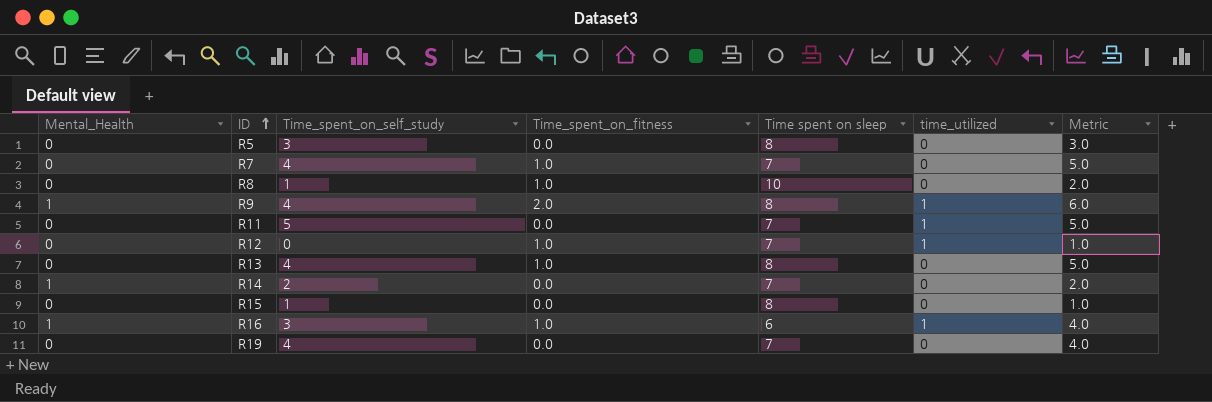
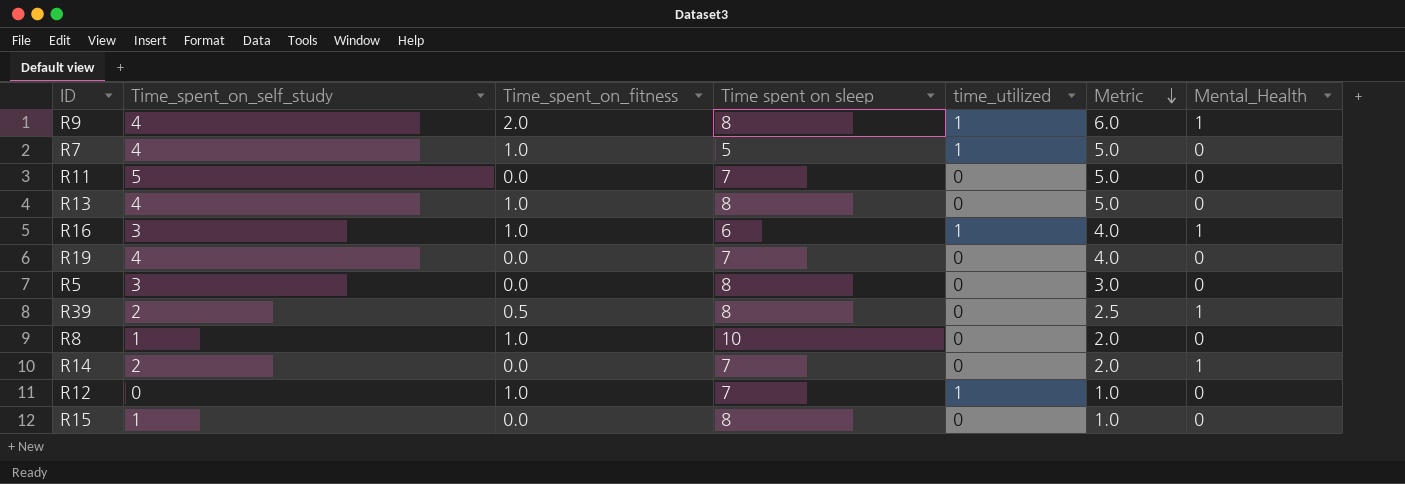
row order: ID ascending -> Metric descending
column Mental_Health | position: 1 -> 7
R7 | Time spent on sleep: 7 -> 5
R7 | time_utilized: 0 -> 1
R11 | time_utilized: 1 -> 0
row R39: none -> 2 | 0.5 | 8 | 0 | 2.5 | 1

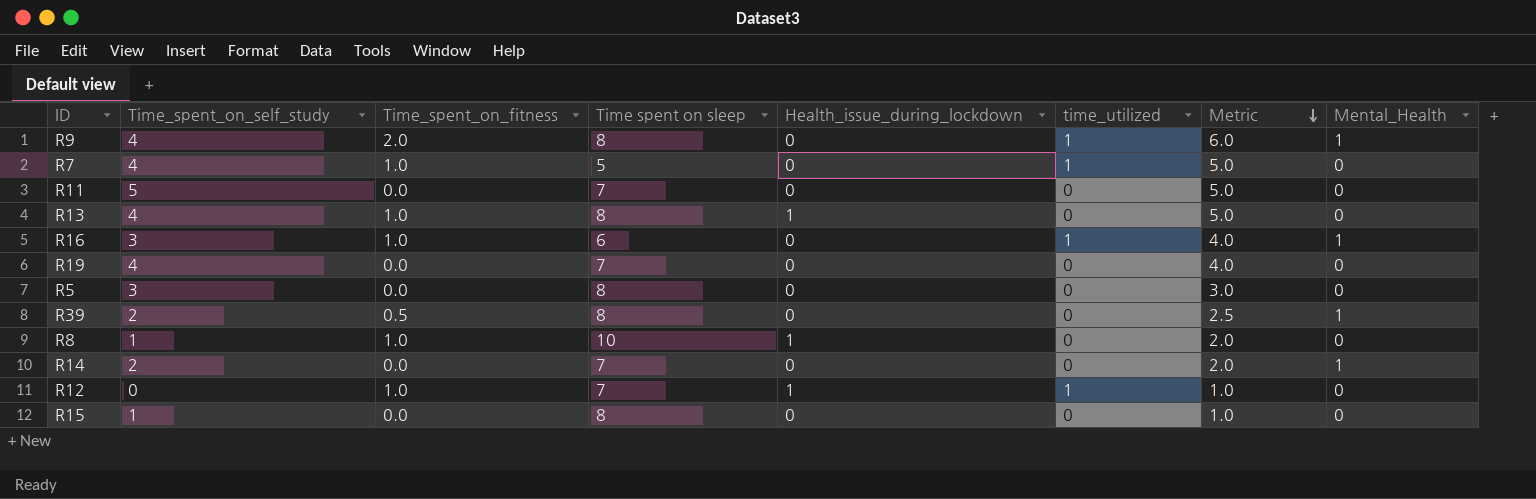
column Health_issue_during_lockdown | position: none -> 5

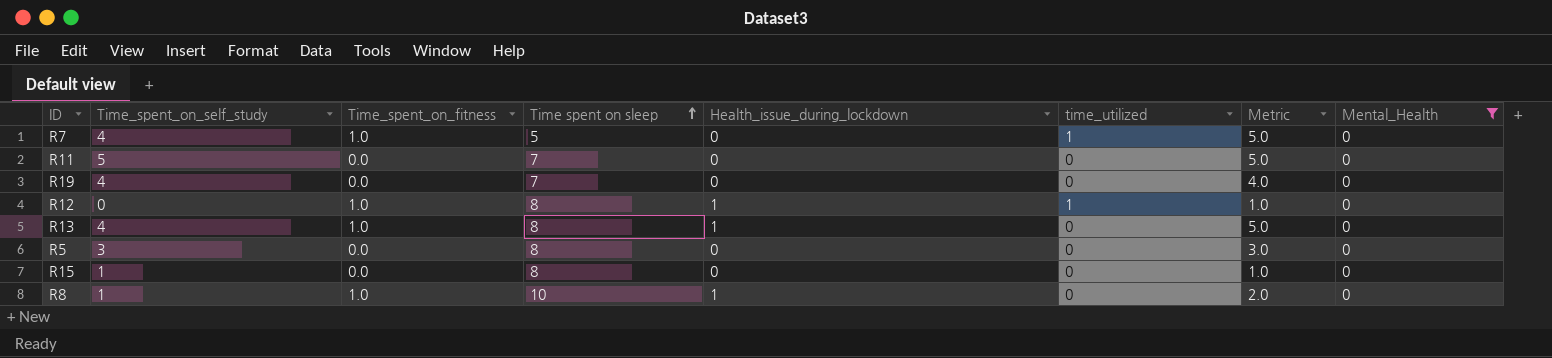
filter: none -> Mental_Health = 0
row order: Metric descending -> Time spent on sleep ascending
R12 | Time spent on sleep: 7 -> 8

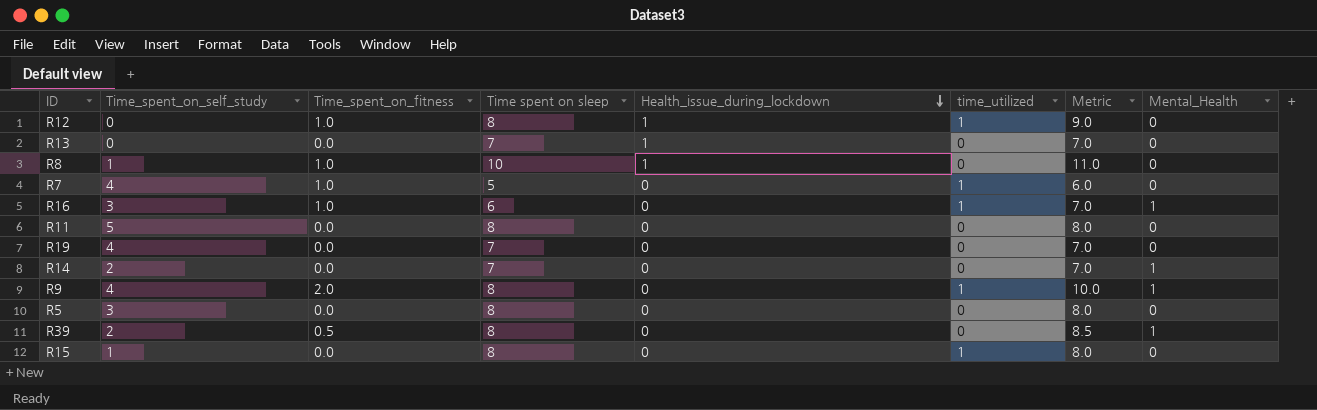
filter: Mental_Health = 0 -> none
row order: Time spent on sleep ascending -> Health_issue_during_lockdown descending
column Metric | formula: [Time_spent_on_self_study] + [Time_spent_on_fitness] -> [Time_spent_on_fitness] + [Time spent on sleep]
R13 | Time_spent_on_self_study: 4 -> 0
R13 | Time_spent_on_fitness: 1.0 -> 0.0
R13 | Time spent on sleep: 8 -> 7
R11 | Time spent on sleep: 7 -> 8
R15 | time_utilized: 0 -> 1

